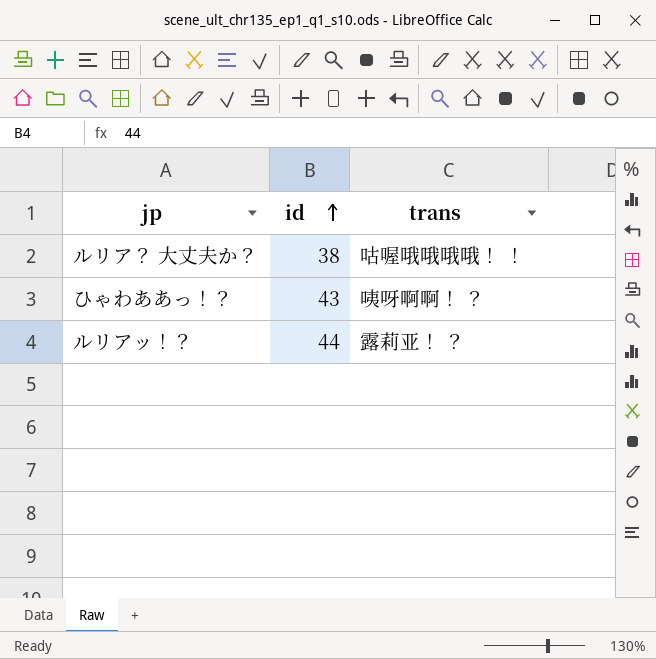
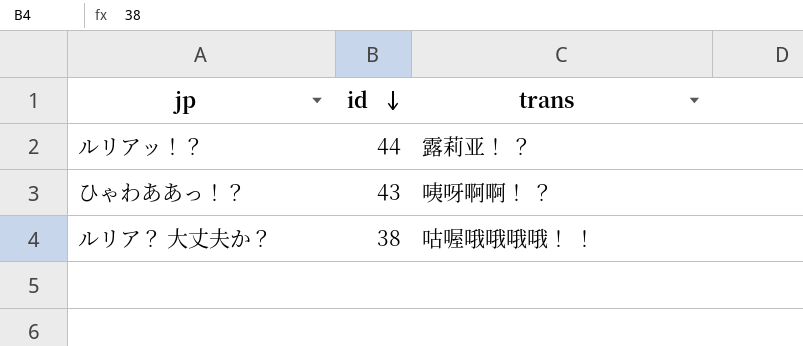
row order: id ascending -> id descending

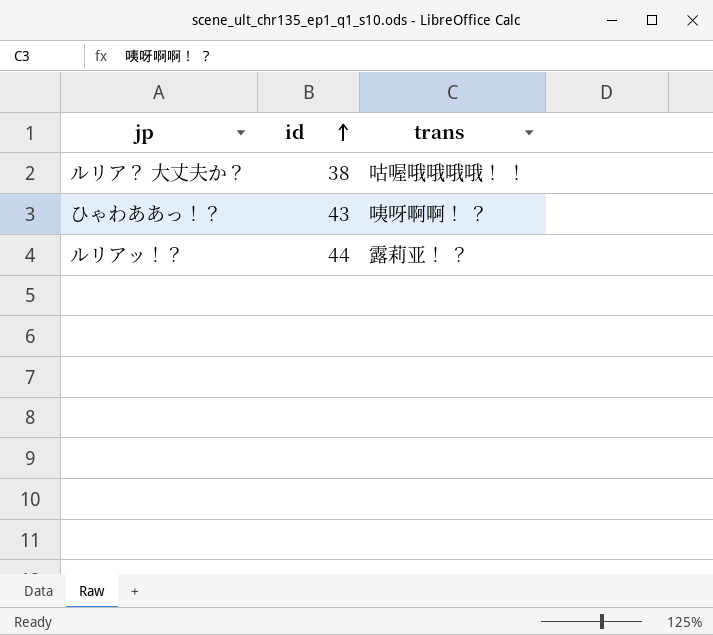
row order: id descending -> id ascending

